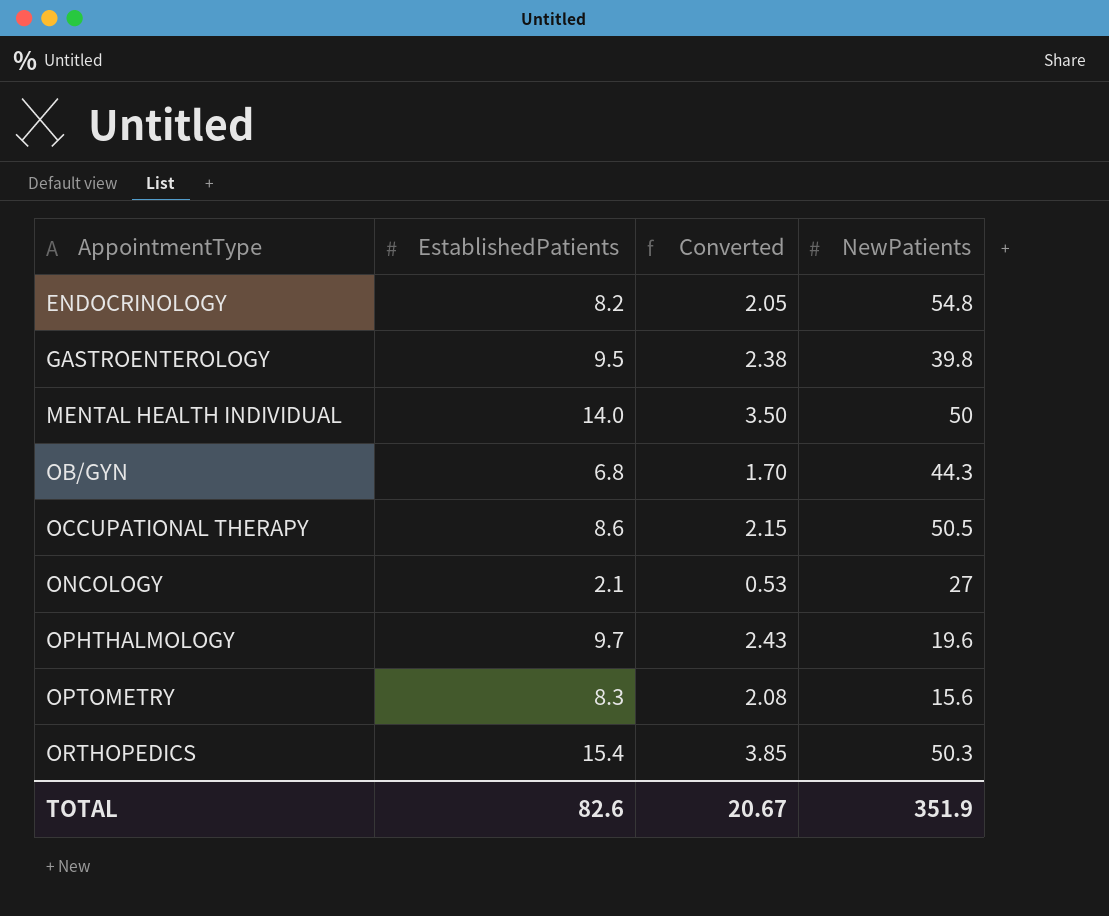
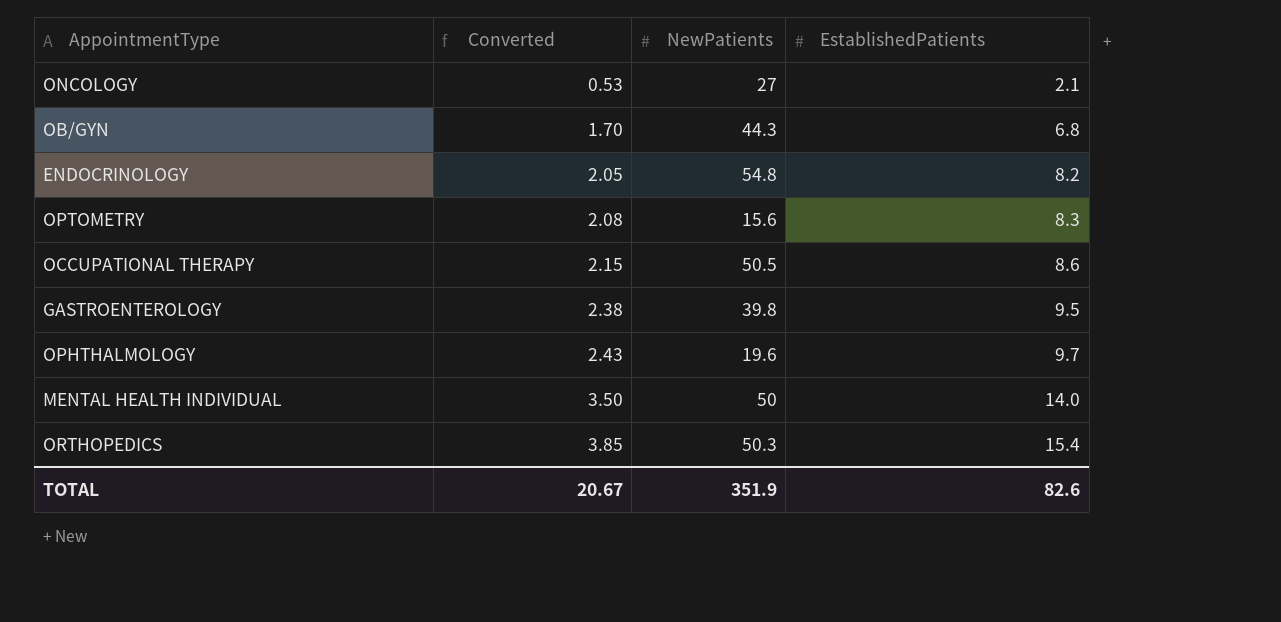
row order: AppointmentType ascending -> Converted ascending
column EstablishedPatients | position: 2 -> 4

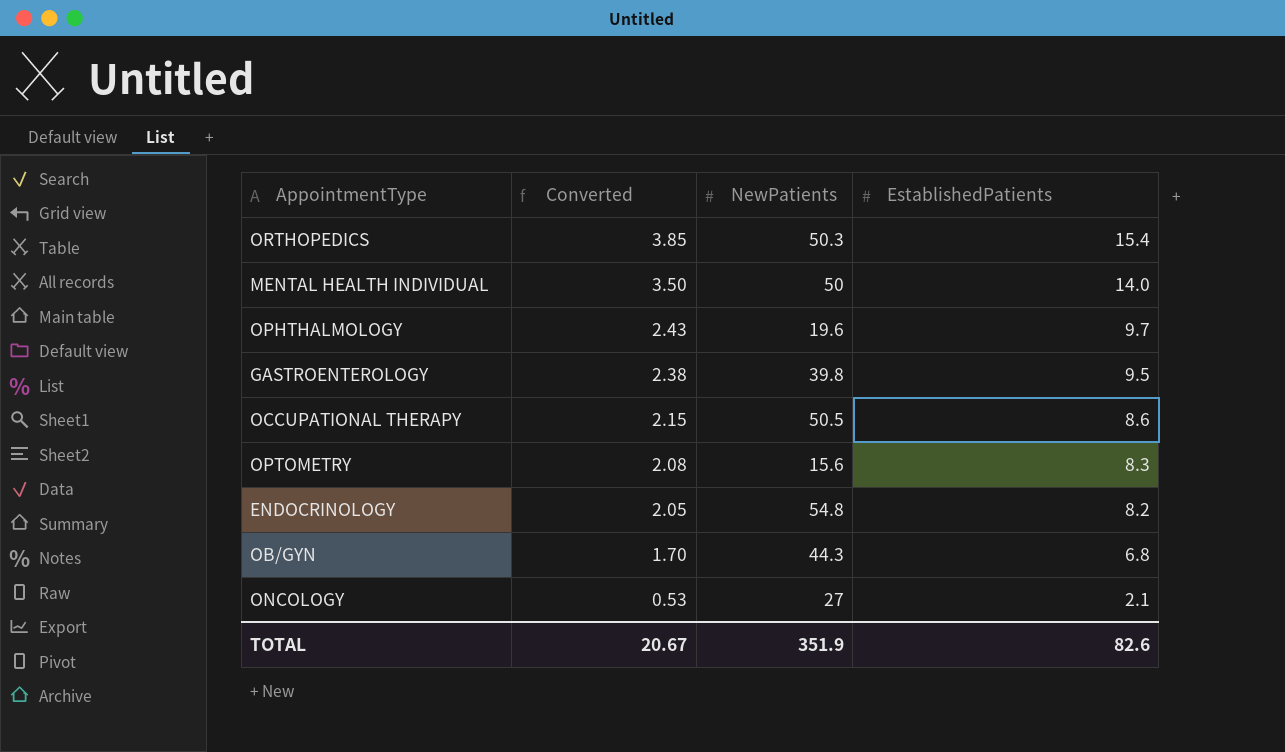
row order: Converted ascending -> Converted descending

